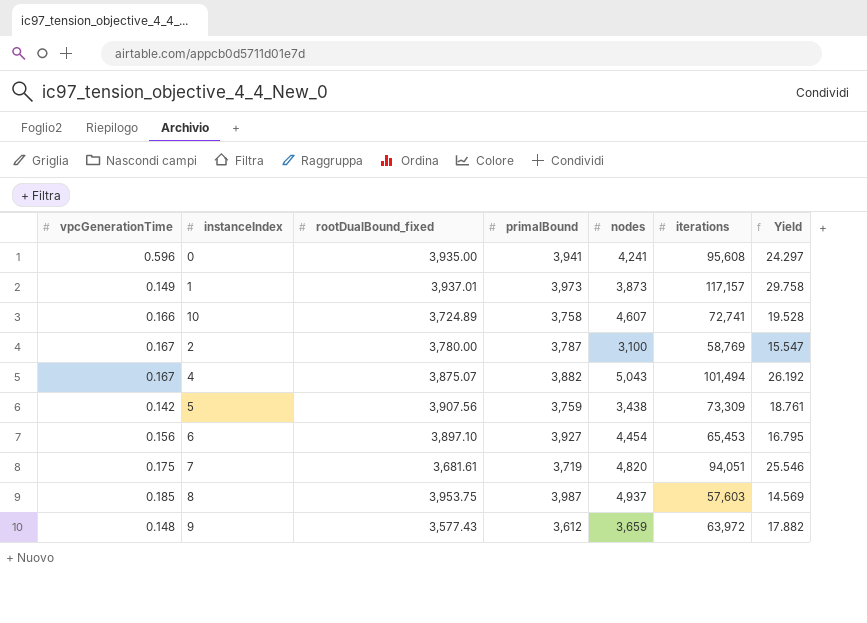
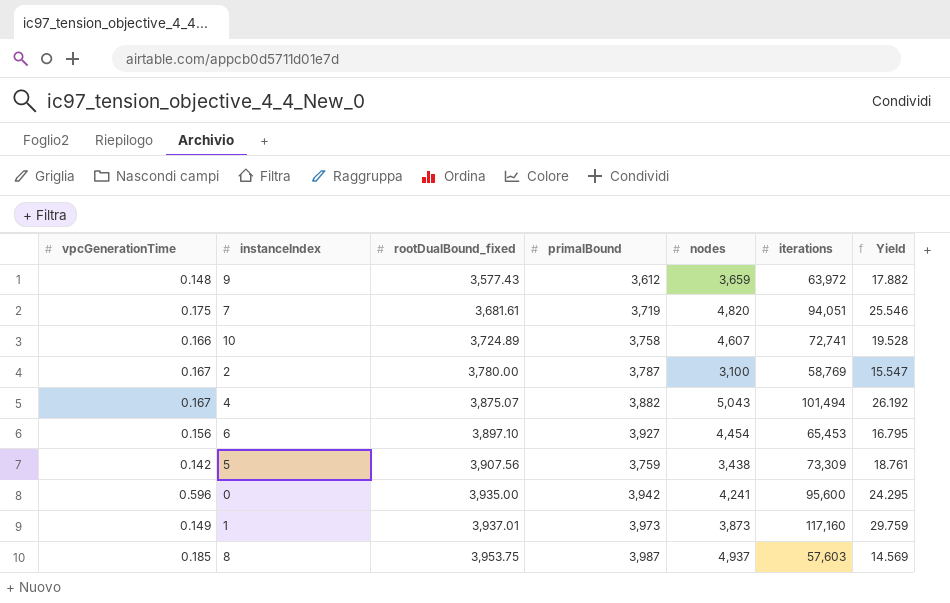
row order: none -> rootDualBound_fixed ascending
0 | primalBound: 3,941 -> 3,942
0 | iterations: 95,608 -> 95,600
0 | Yield: 24.297 -> 24.295
1 | iterations: 117,157 -> 117,160
1 | Yield: 29.758 -> 29.759

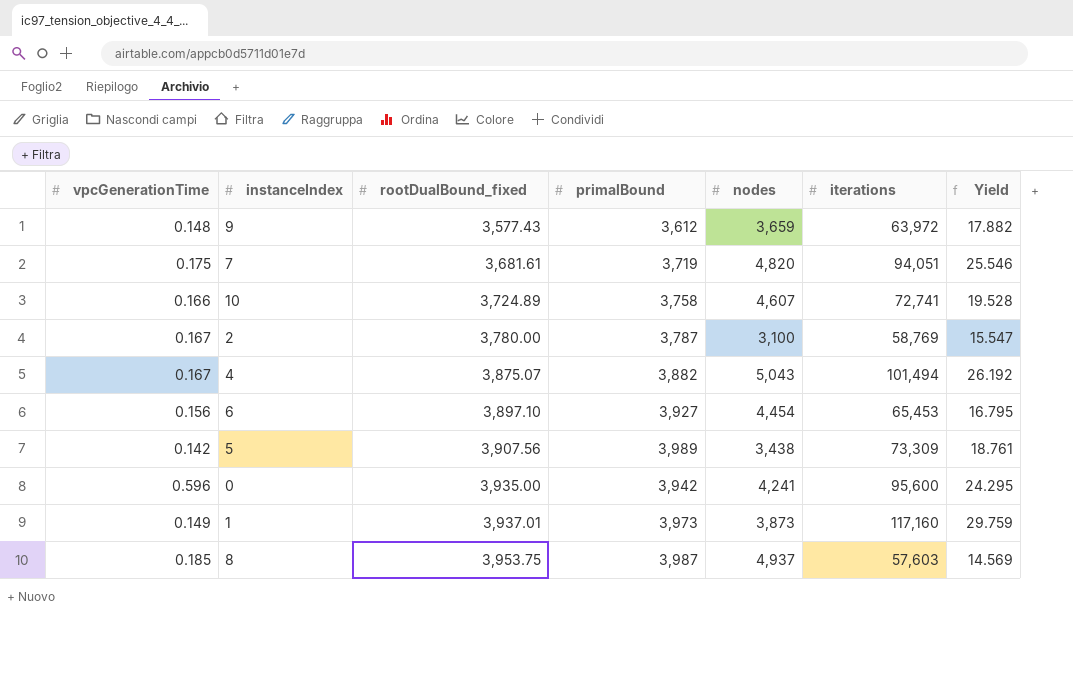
5 | primalBound: 3,759 -> 3,989

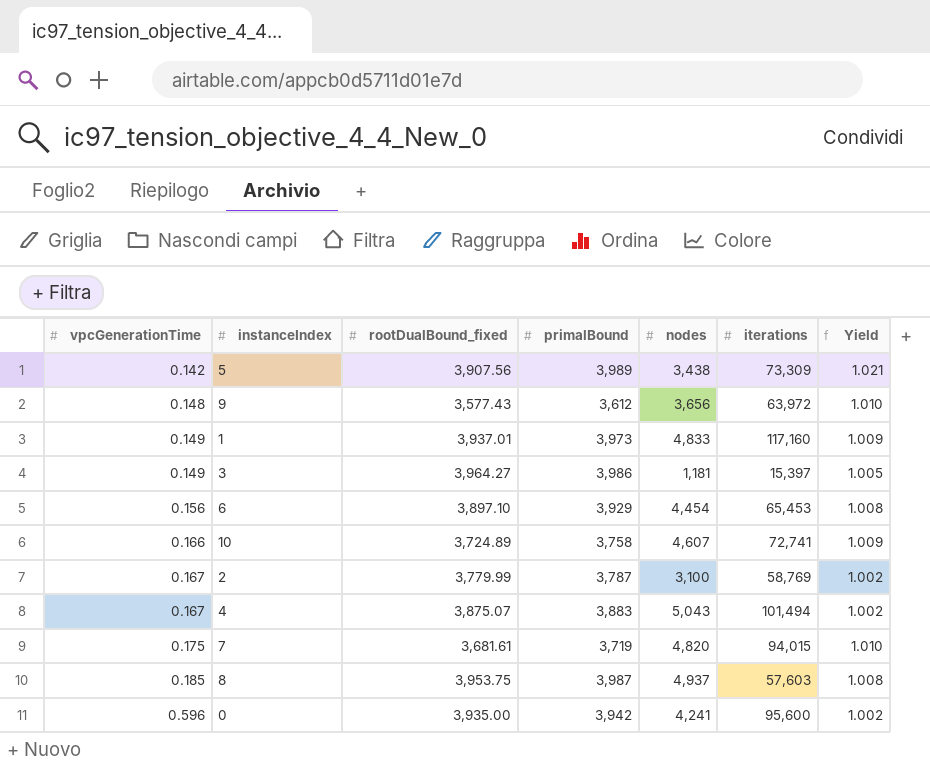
row order: rootDualBound_fixed ascending -> vpcGenerationTime ascending
column Yield | formula: [iterations] / [rootDualBound_fixed] -> [primalBound] / [rootDualBound_fixed]
9 | nodes: 3,659 -> 3,656
1 | nodes: 3,873 -> 4,833
row 3: none -> 0.149 | 3,964.27 | 3,986 | 1,181 | 15,397 | 1.005
6 | primalBound: 3,927 -> 3,929
2 | rootDualBound_fixed: 3,780.00 -> 3,779.99
4 | primalBound: 3,882 -> 3,883
7 | iterations: 94,051 -> 94,015

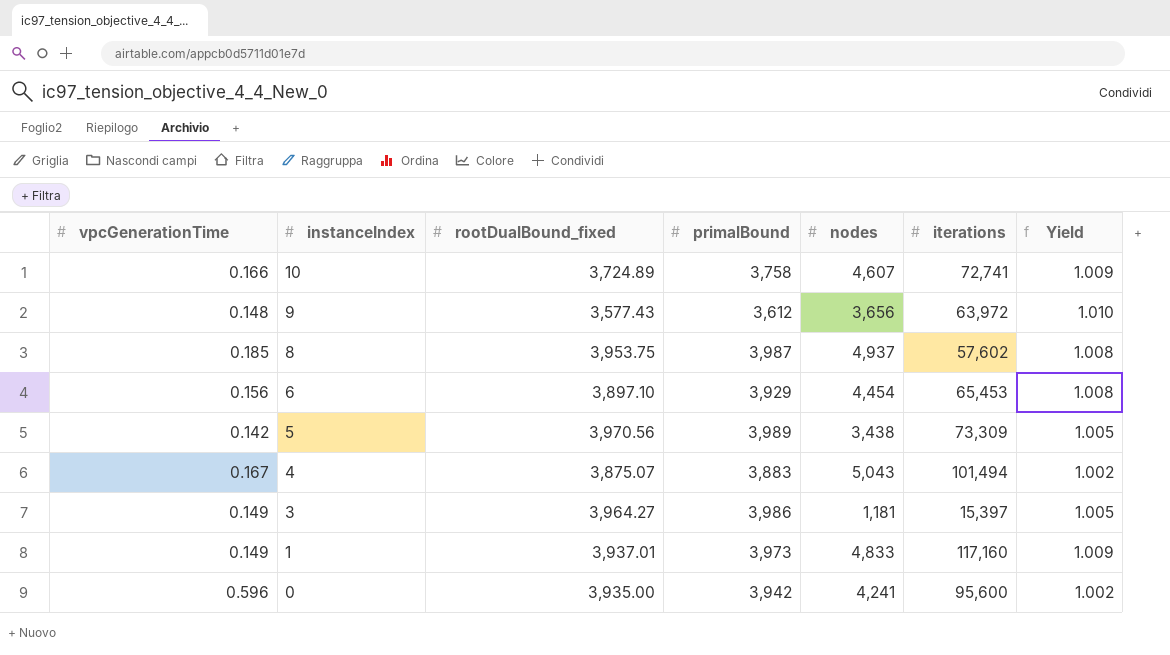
row order: vpcGenerationTime ascending -> instanceIndex descending
row 2: 0.167 | 3,779.99 | 3,787 | 3,100 | 58,769 | 1.002 -> none
row 7: 0.175 | 3,681.61 | 3,719 | 4,820 | 94,015 | 1.010 -> none
8 | iterations: 57,603 -> 57,602
5 | rootDualBound_fixed: 3,907.56 -> 3,970.56
5 | Yield: 1.021 -> 1.005

